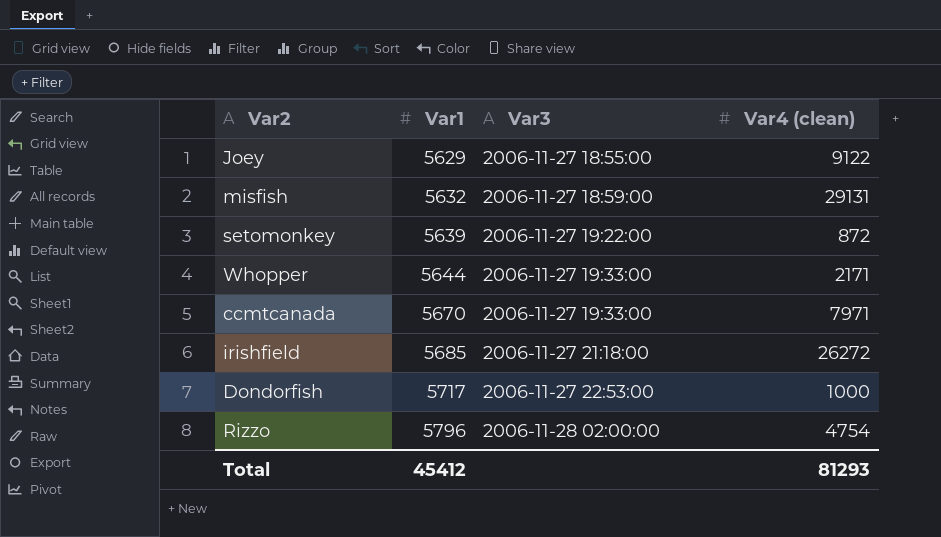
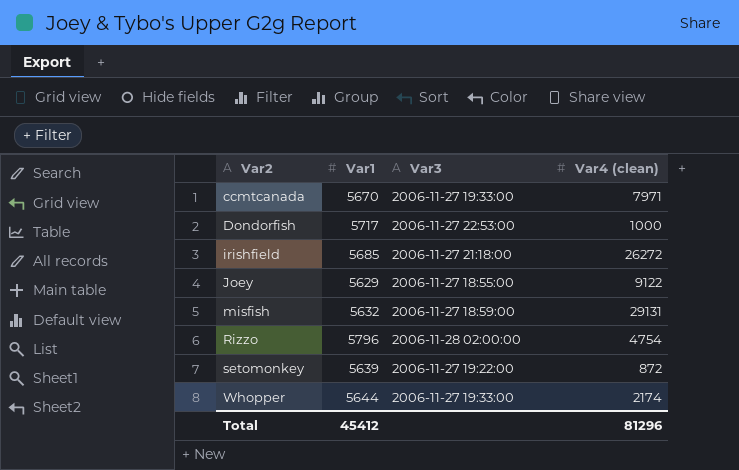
row order: Var1 ascending -> Var2 ascending
Whopper | Var4 (clean): 2171 -> 2174
Total | Var4 (clean): 81293 -> 81296

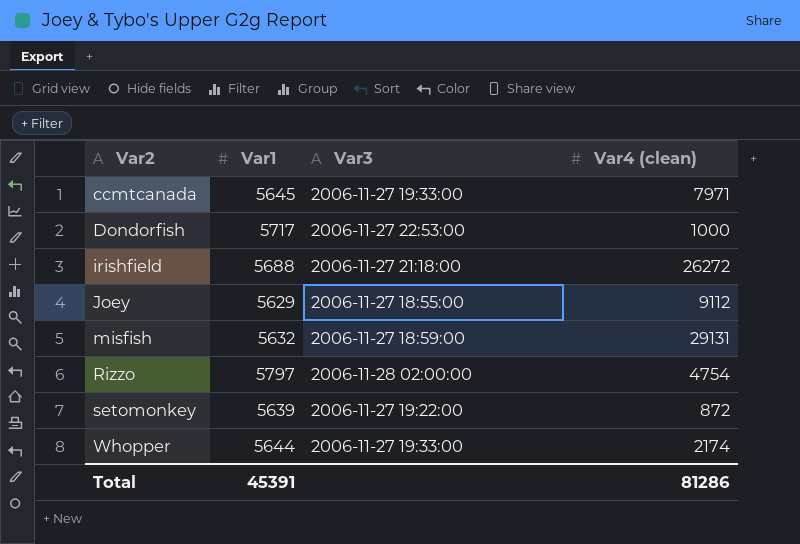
ccmtcanada | Var1: 5670 -> 5645
irishfield | Var1: 5685 -> 5688
Joey | Var4 (clean): 9122 -> 9112
Rizzo | Var1: 5796 -> 5797
Total | Var1: 45412 -> 45391
Total | Var4 (clean): 81296 -> 81286

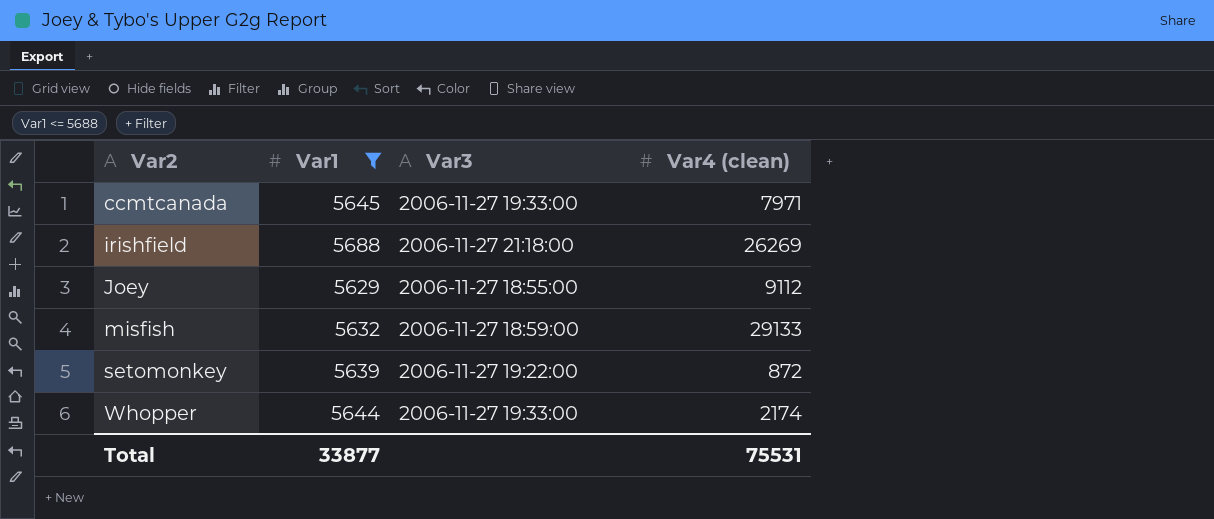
filter: none -> Var1 <= 5688
irishfield | Var4 (clean): 26272 -> 26269
misfish | Var4 (clean): 29131 -> 29133
Total | Var1: 45391 -> 33877
Total | Var4 (clean): 81286 -> 75531

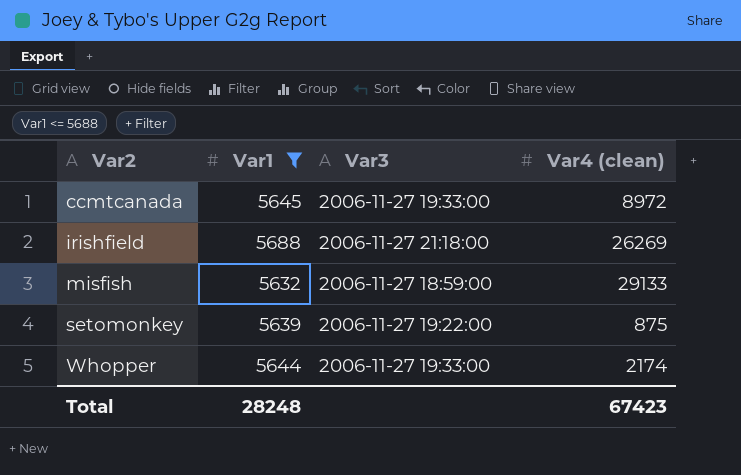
row Joey: 5629 | 2006-11-27 18:55:00 | 9112 -> none
ccmtcanada | Var4 (clean): 7971 -> 8972
setomonkey | Var4 (clean): 872 -> 875
Total | Var1: 33877 -> 28248
Total | Var4 (clean): 75531 -> 67423

